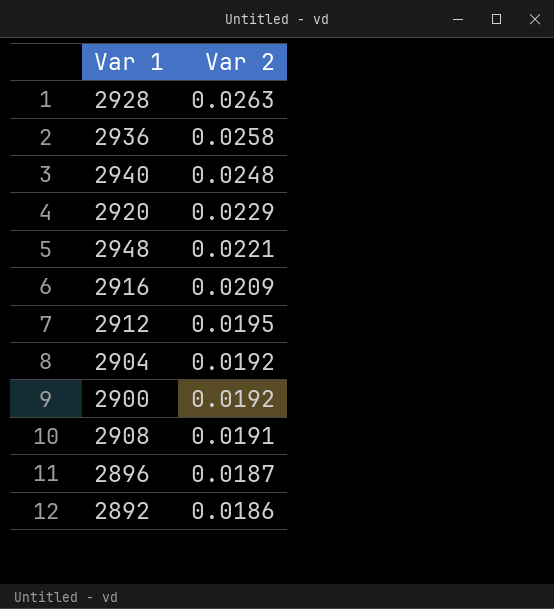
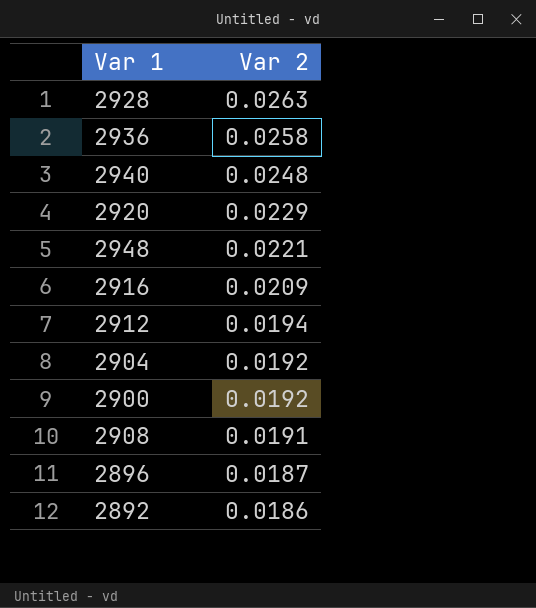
2912 | Var 2: 0.0195 -> 0.0194

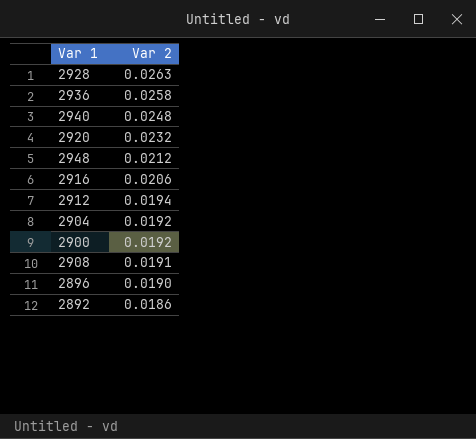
2920 | Var 2: 0.0229 -> 0.0232
2948 | Var 2: 0.0221 -> 0.0212
2916 | Var 2: 0.0209 -> 0.0206
2896 | Var 2: 0.0187 -> 0.0190

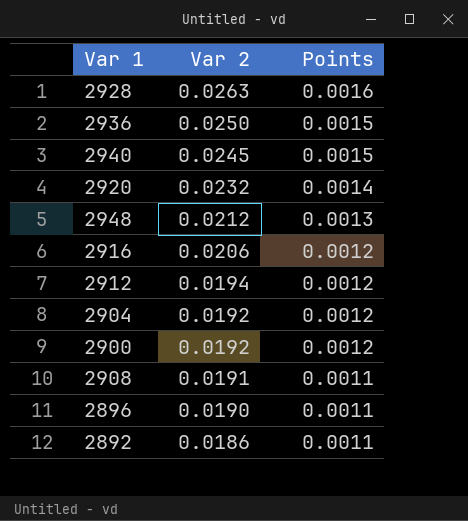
column Points | formula: none -> [Var 2] * 0.06
2936 | Var 2: 0.0258 -> 0.0250
2940 | Var 2: 0.0248 -> 0.0245

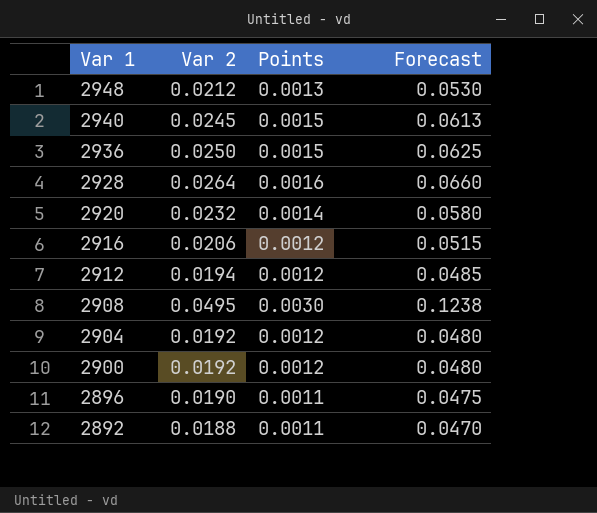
row order: Var 2 descending -> Var 1 descending
column Forecast | formula: none -> [Var 2] * 2.5
2928 | Var 2: 0.0263 -> 0.0264
2908 | Var 2: 0.0191 -> 0.0495
2908 | Points: 0.0011 -> 0.0030
2892 | Var 2: 0.0186 -> 0.0188

